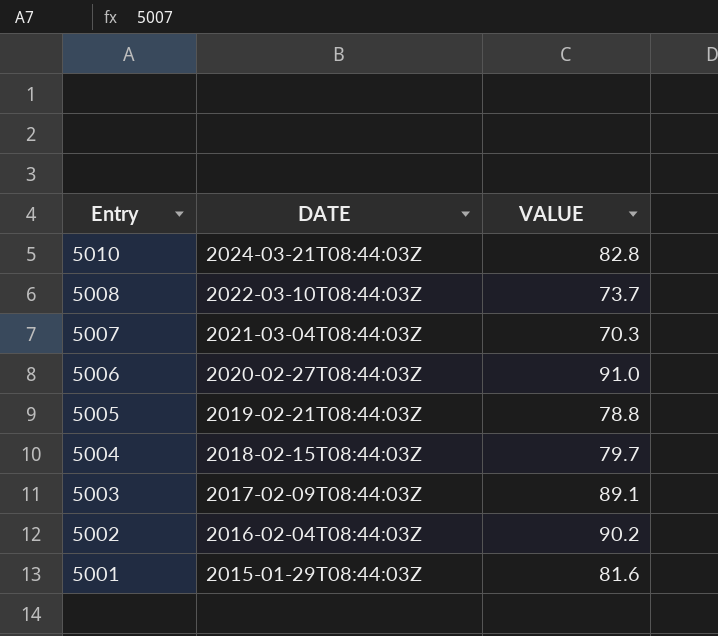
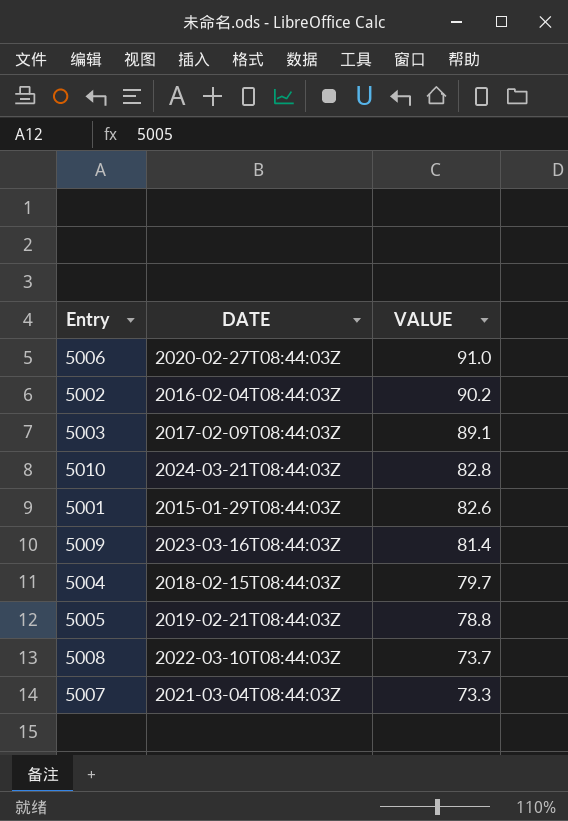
row order: Entry descending -> VALUE descending
5001 | VALUE: 81.6 -> 82.6
row 5009: none -> 2023-03-16T08:44:03Z | 81.4
5007 | VALUE: 70.3 -> 73.3

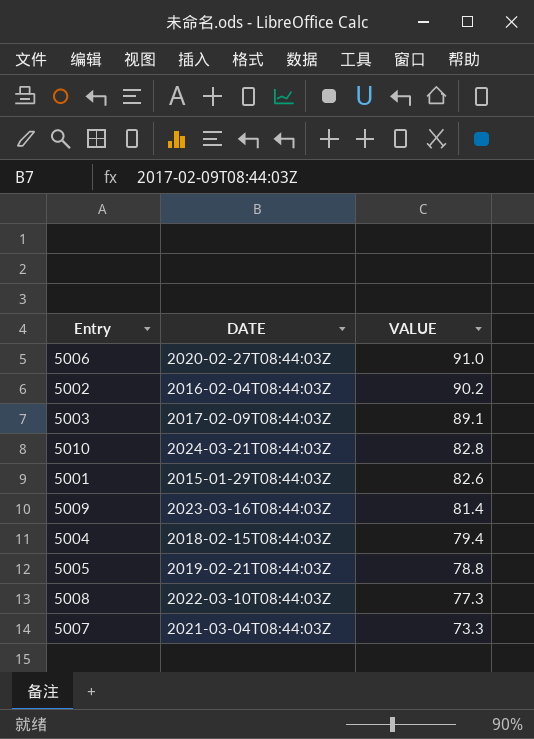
5004 | VALUE: 79.7 -> 79.4
5008 | VALUE: 73.7 -> 77.3

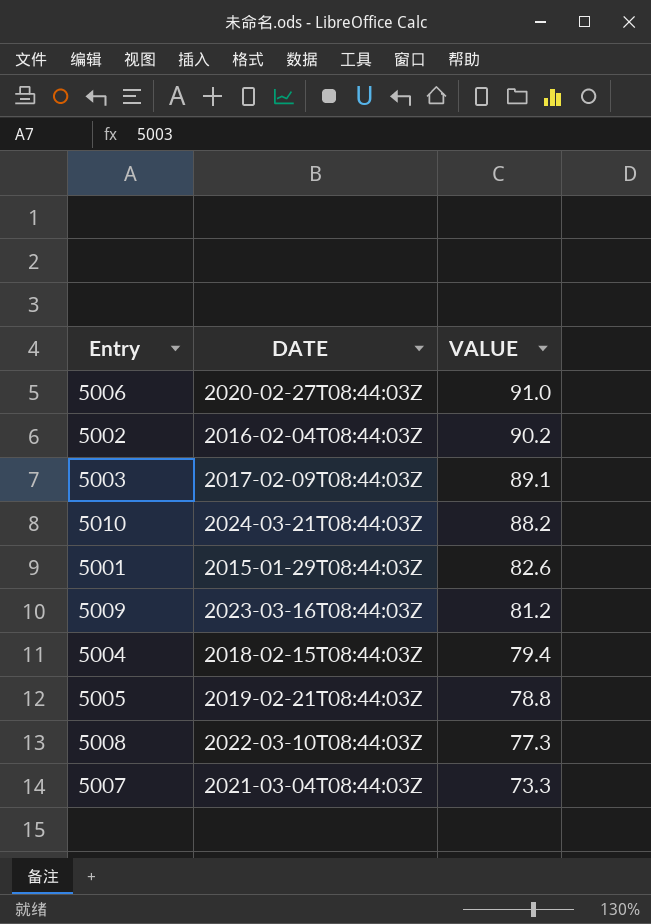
5010 | VALUE: 82.8 -> 88.2
5009 | VALUE: 81.4 -> 81.2

